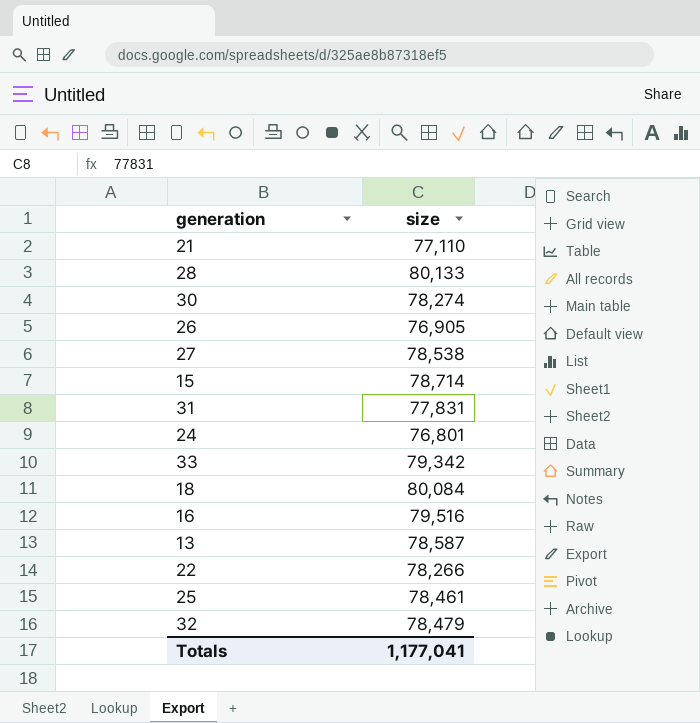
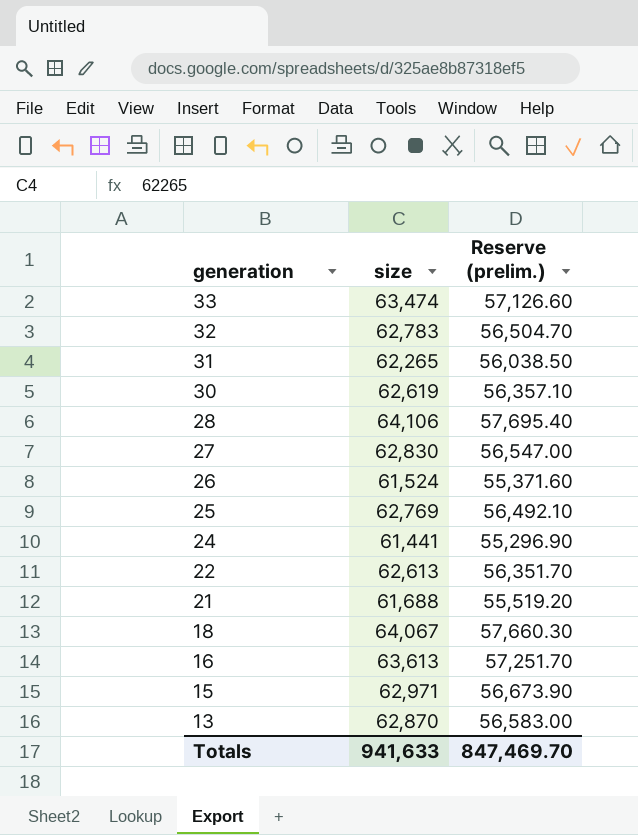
row order: none -> generation descending
column Reserve (prelim.) | formula: none -> [size] * 0.9
33 | size: 79,342 -> 63,474
32 | size: 78,479 -> 62,783
31 | size: 77,831 -> 62,265
30 | size: 78,274 -> 62,619
28 | size: 80,133 -> 64,106
27 | size: 78,538 -> 62,830
26 | size: 76,905 -> 61,524
25 | size: 78,461 -> 62,769
24 | size: 76,801 -> 61,441
22 | size: 78,266 -> 62,613
21 | size: 77,110 -> 61,688
18 | size: 80,084 -> 64,067
16 | size: 79,516 -> 63,613
15 | size: 78,714 -> 62,971
13 | size: 78,587 -> 62,870
Totals | size: 1,177,041 -> 941,633

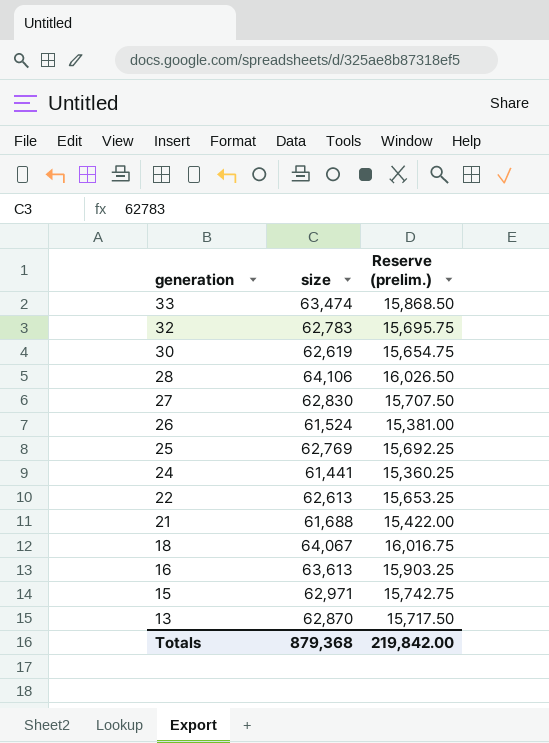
column Reserve (prelim.) | formula: [size] * 0.9 -> [size] * 0.25
row 31: 62,265 | 56,038.50 -> none
Totals | size: 941,633 -> 879,368
Totals | Reserve (prelim.): 847,469.70 -> 219,842.00

